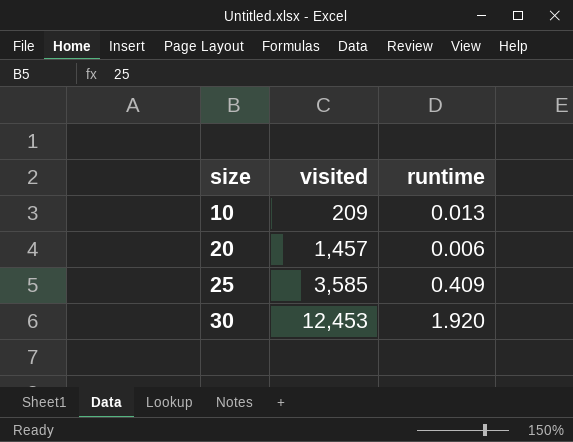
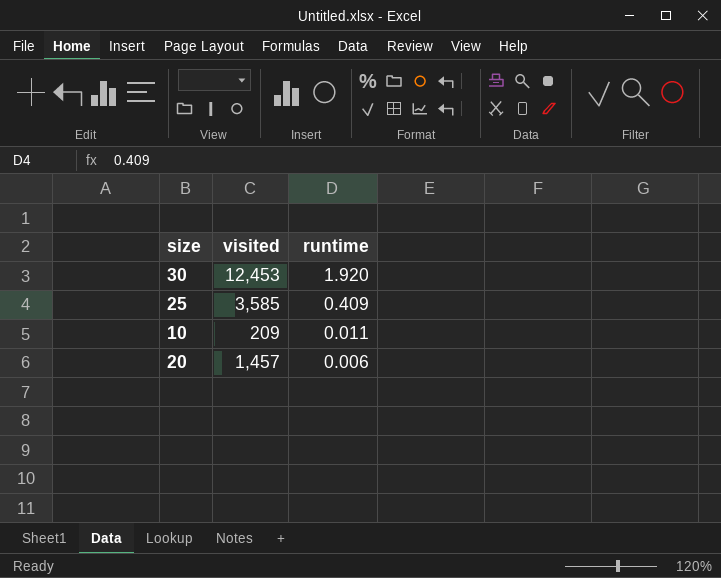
row order: size ascending -> runtime descending
10 | runtime: 0.013 -> 0.011

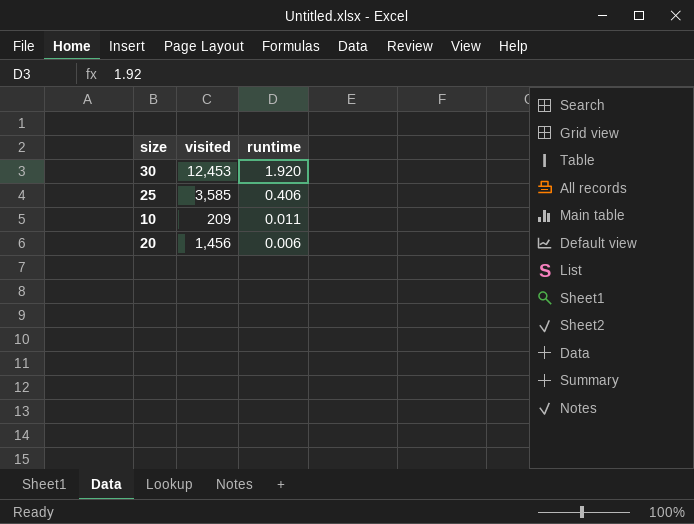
25 | runtime: 0.409 -> 0.406
20 | visited: 1,457 -> 1,456

